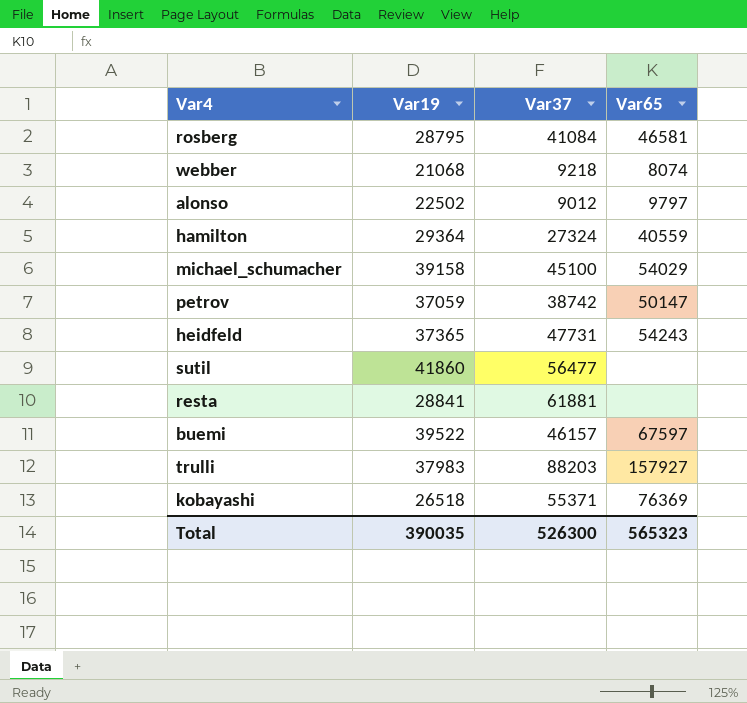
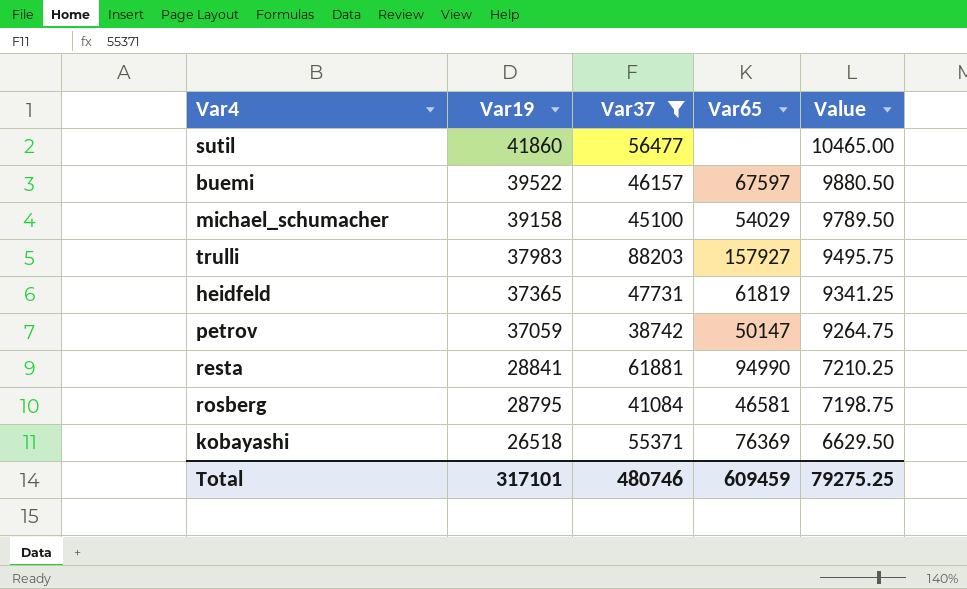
filter: none -> Var37 >= 38742
row order: none -> Var19 descending
column Value | formula: none -> [Var19] * 0.25
heidfeld | Var65: 54243 -> 61819
resta | Var65: none -> 94990
Total | Var19: 390035 -> 317101
Total | Var37: 526300 -> 480746
Total | Var65: 565323 -> 609459

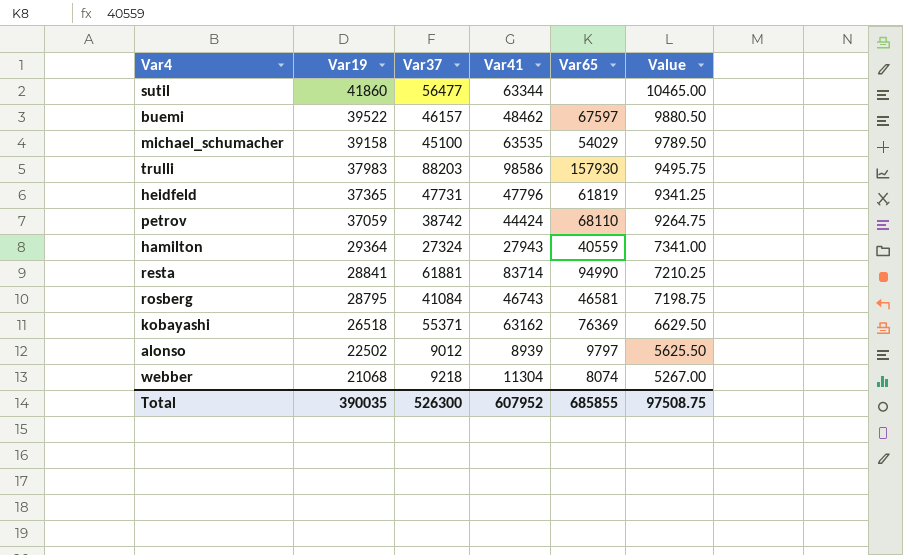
filter: Var37 >= 38742 -> none
column Var41 | position: none -> 4
trulli | Var65: 157927 -> 157930
petrov | Var65: 50147 -> 68110
Total | Var19: 317101 -> 390035
Total | Var37: 480746 -> 526300
Total | Var65: 609459 -> 685855
Total | Value: 79275.25 -> 97508.75

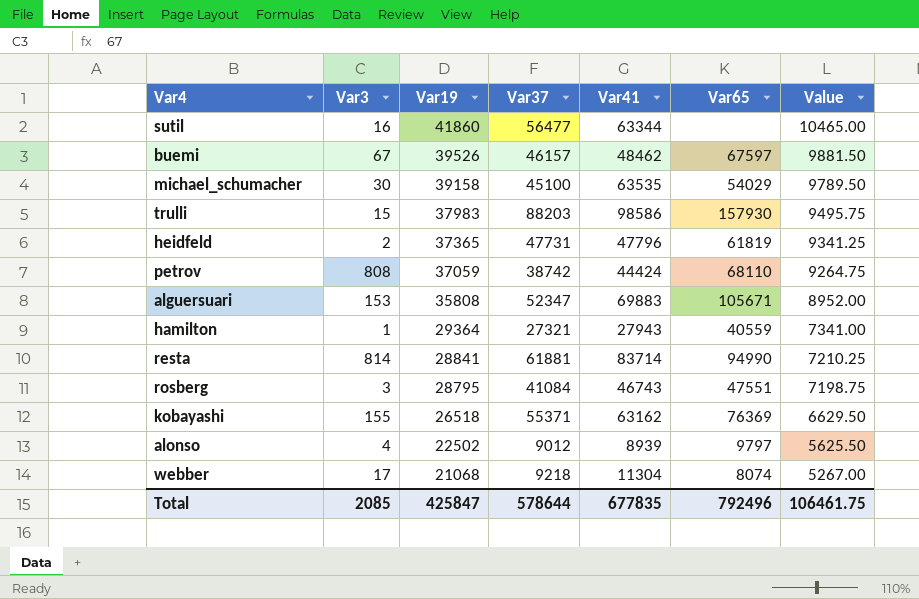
column Var3 | position: none -> 2
buemi | Var19: 39522 -> 39526
buemi | Value: 9880.50 -> 9881.50
row alguersuari: none -> 153 | 35808 | 52347 | 69883 | 105671 | 8952.00
hamilton | Var37: 27324 -> 27321
rosberg | Var65: 46581 -> 47551
Total | Var19: 390035 -> 425847
Total | Var37: 526300 -> 578644
Total | Var41: 607952 -> 677835
Total | Var65: 685855 -> 792496
Total | Value: 97508.75 -> 106461.75

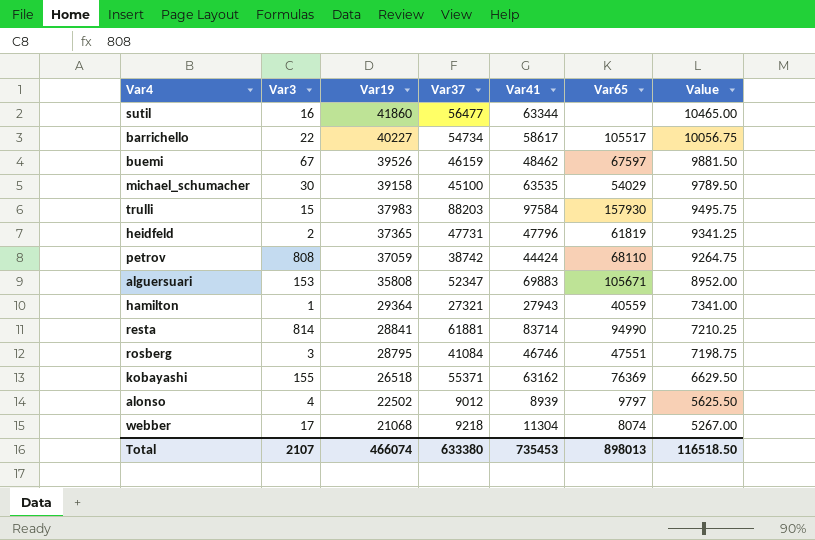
row barrichello: none -> 22 | 40227 | 54734 | 58617 | 105517 | 10056.75
buemi | Var37: 46157 -> 46159
trulli | Var41: 98586 -> 97584
rosberg | Var41: 46743 -> 46746
Total | Var3: 2085 -> 2107
Total | Var19: 425847 -> 466074
Total | Var37: 578644 -> 633380
Total | Var41: 677835 -> 735453
Total | Var65: 792496 -> 898013
Total | Value: 106461.75 -> 116518.50

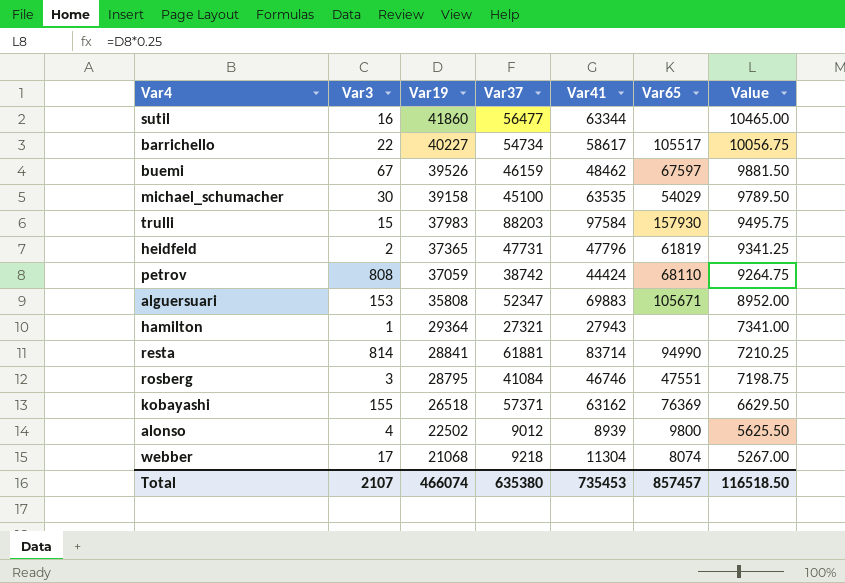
hamilton | Var65: 40559 -> none
kobayashi | Var37: 55371 -> 57371
alonso | Var65: 9797 -> 9800
Total | Var37: 633380 -> 635380
Total | Var65: 898013 -> 857457

